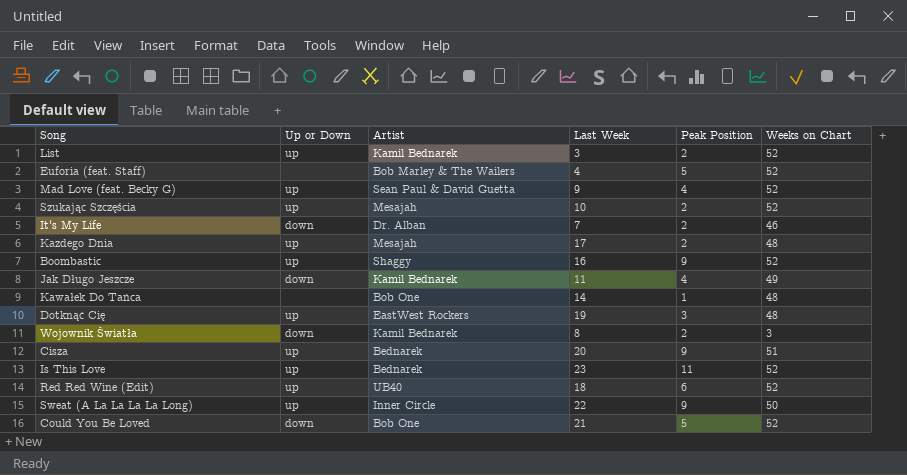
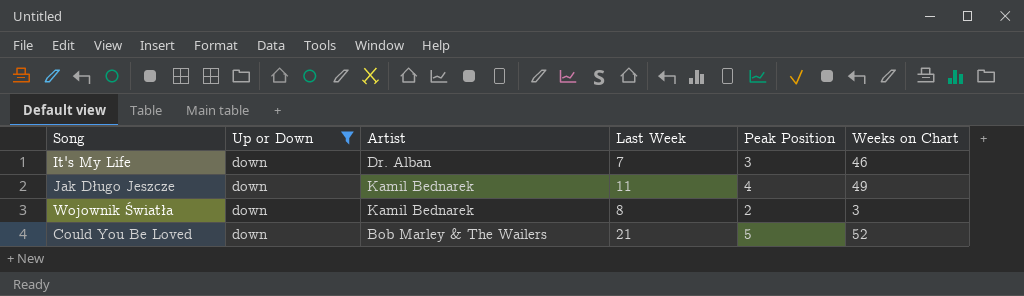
filter: none -> Up or Down = down
It's My Life | Peak Position: 2 -> 3
Could You Be Loved | Artist: Bob One -> Bob Marley & The Wailers

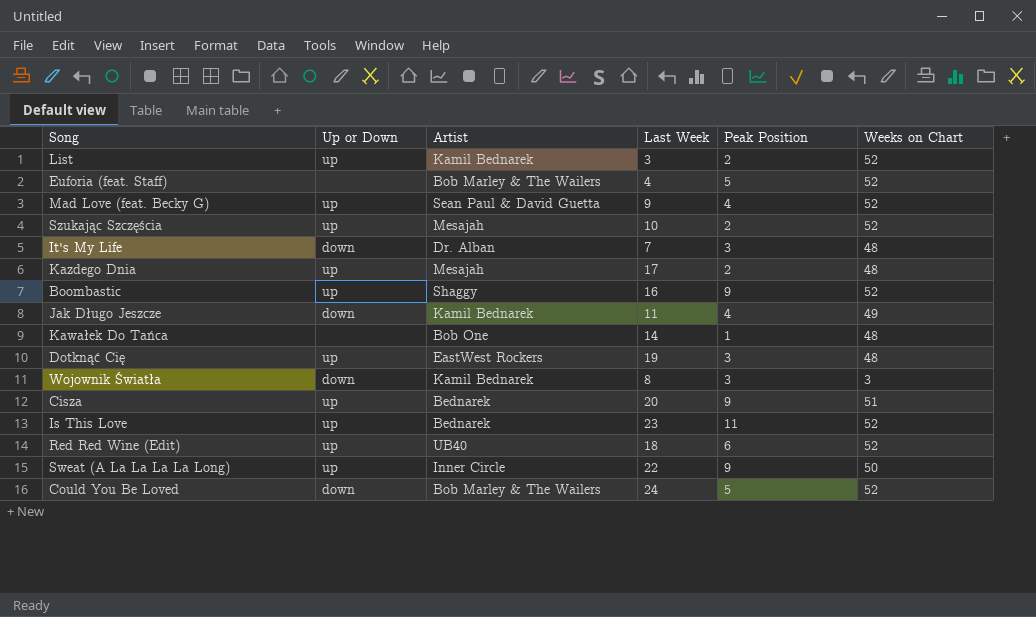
filter: Up or Down = down -> none
It's My Life | Weeks on Chart: 46 -> 48
Wojownik Światła | Peak Position: 2 -> 3
Could You Be Loved | Last Week: 21 -> 24

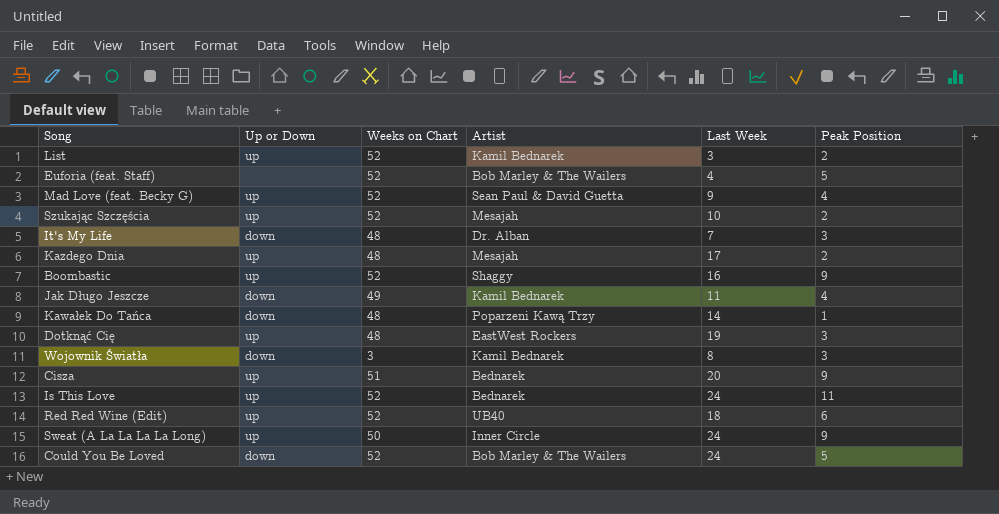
column Weeks on Chart | position: 6 -> 3
Kawałek Do Tańca | Up or Down: none -> down
Kawałek Do Tańca | Artist: Bob One -> Poparzeni Kawą Trzy
Is This Love | Last Week: 23 -> 24
Sweat (A La La La La Long) | Last Week: 22 -> 24

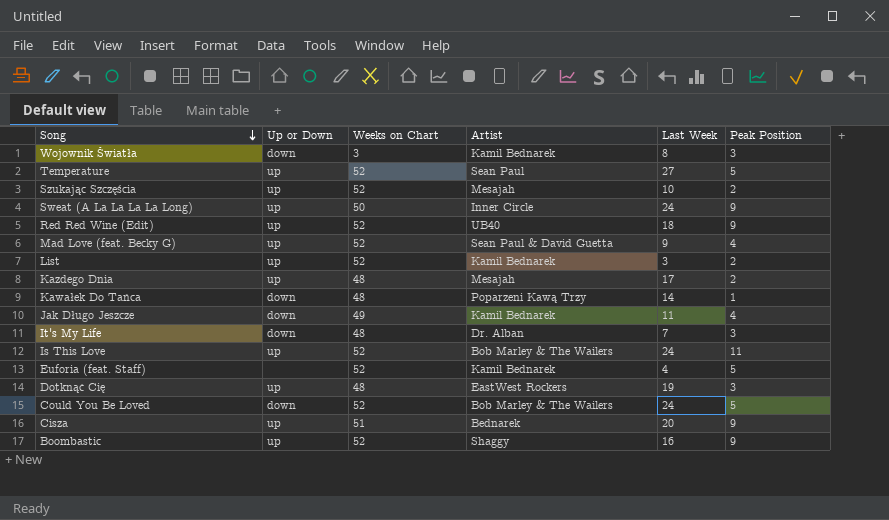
row order: none -> Song descending
row Temperature: none -> up | 52 | Sean Paul | 27 | 5
Red Red Wine (Edit) | Peak Position: 6 -> 9
Is This Love | Artist: Bednarek -> Bob Marley & The Wailers
Euforia (feat. Staff) | Artist: Bob Marley & The Wailers -> Kamil Bednarek

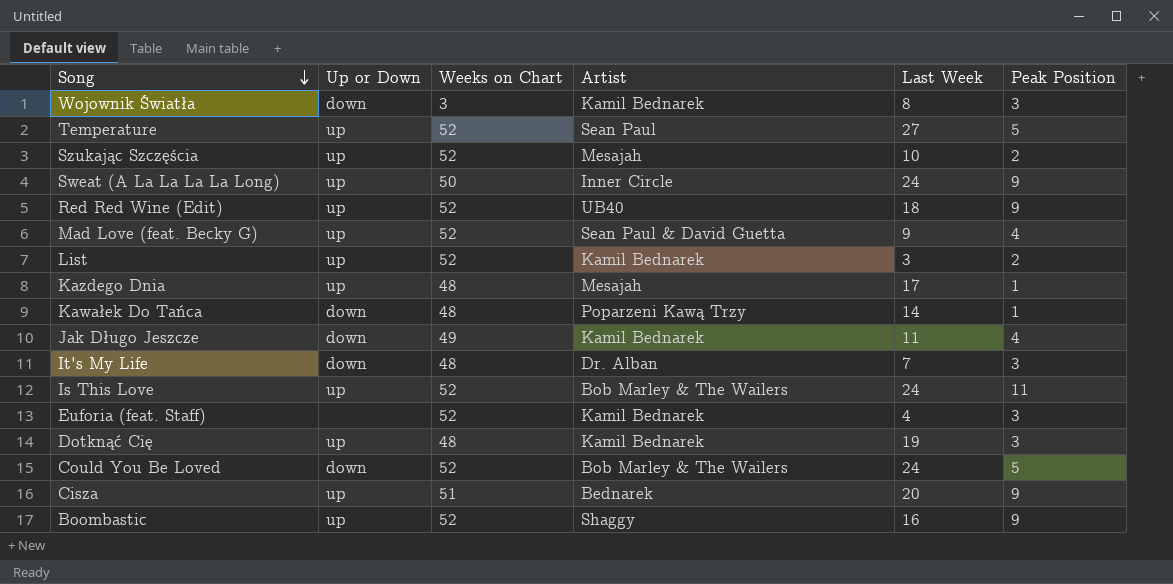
Kazdego Dnia | Peak Position: 2 -> 1
Euforia (feat. Staff) | Peak Position: 5 -> 3
Dotknąć Cię | Artist: EastWest Rockers -> Kamil Bednarek

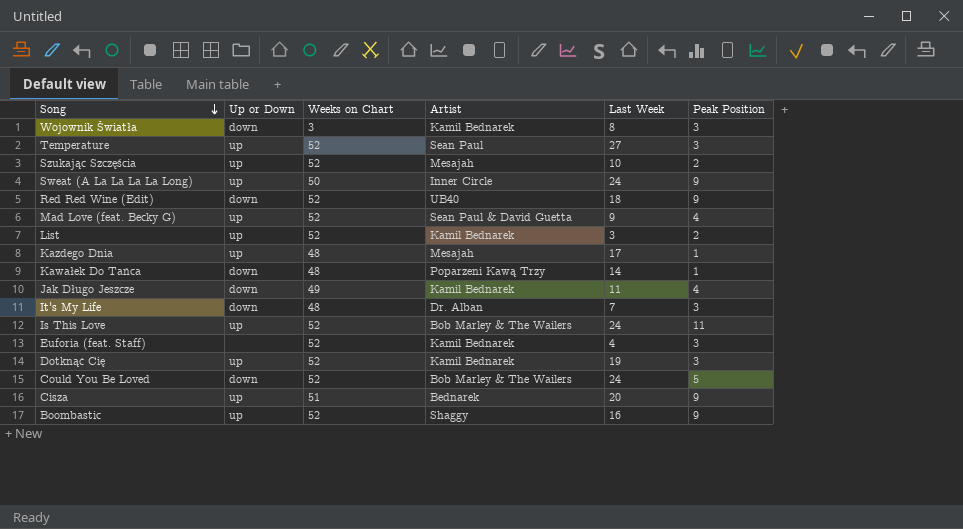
Temperature | Peak Position: 5 -> 3
Red Red Wine (Edit) | Up or Down: up -> down
Dotknąć Cię | Weeks on Chart: 48 -> 52

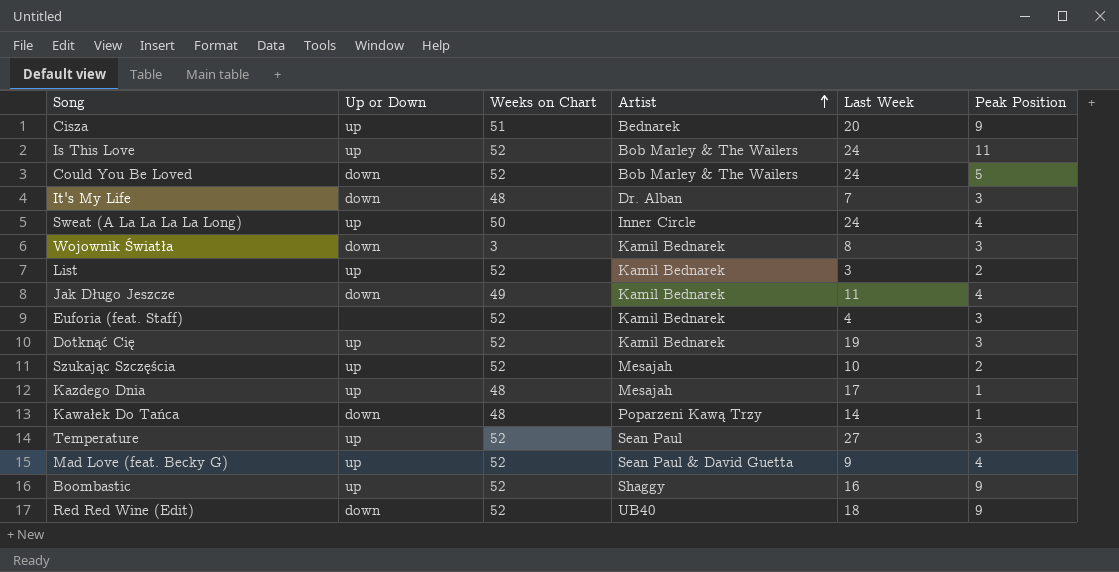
row order: Song descending -> Artist ascending
Sweat (A La La La La Long) | Peak Position: 9 -> 4

